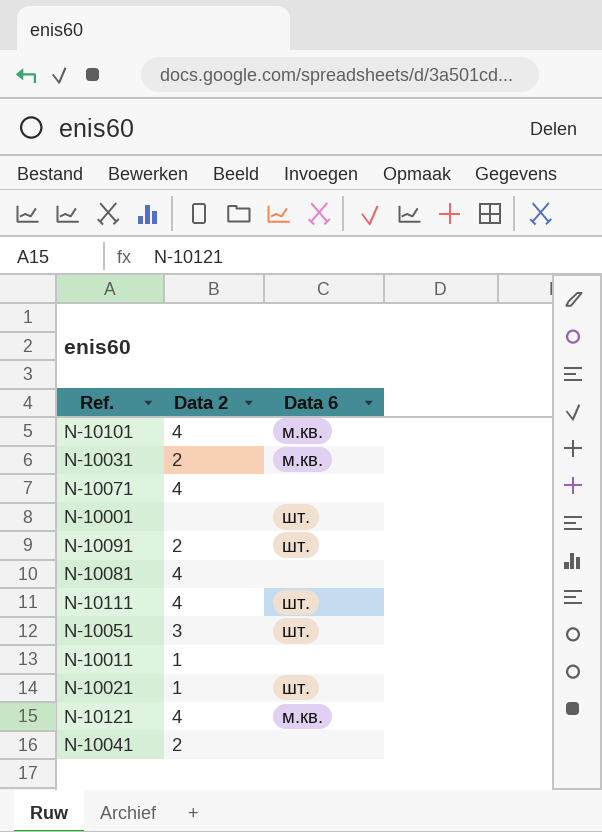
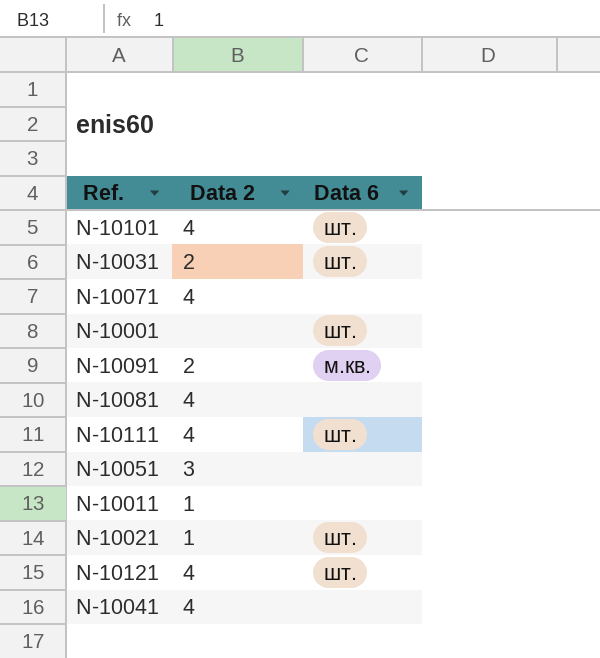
N-10101 | Data 6: м.кв. -> шт.
N-10031 | Data 6: м.кв. -> шт.
N-10091 | Data 6: шт. -> м.кв.
N-10051 | Data 6: шт. -> none
N-10121 | Data 6: м.кв. -> шт.
N-10041 | Data 2: 2 -> 4

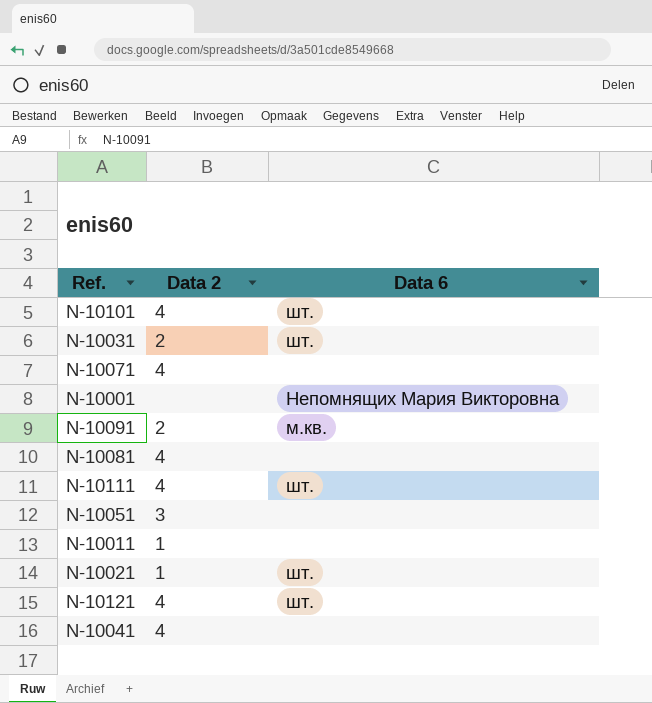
N-10001 | Data 6: шт. -> Непомнящих Мария Викторовна

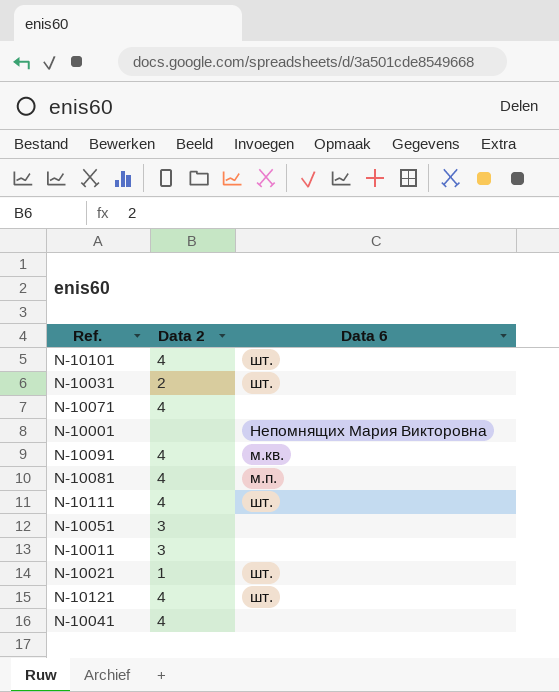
N-10091 | Data 2: 2 -> 4
N-10081 | Data 6: none -> м.п.
N-10011 | Data 2: 1 -> 3

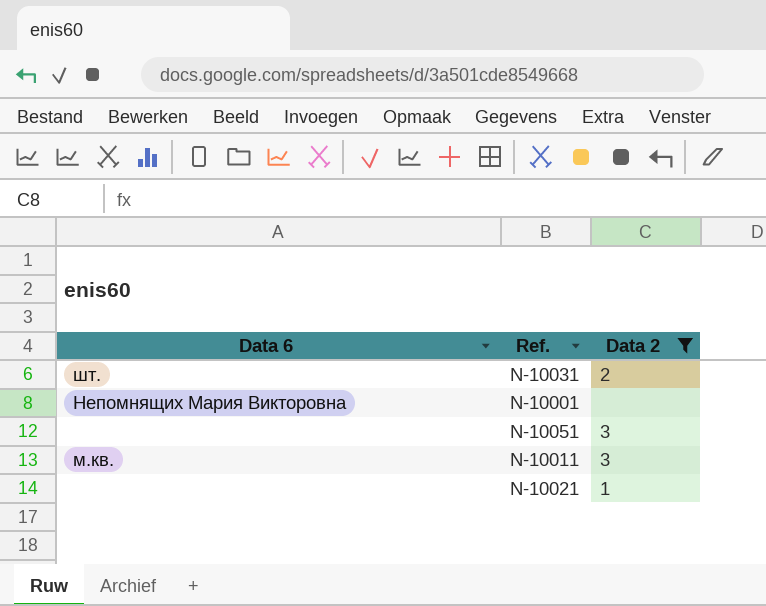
filter: none -> Data 2 != 4
column Data 6 | position: 3 -> 1
N-10011 | Data 6: none -> м.кв.
N-10021 | Data 6: шт. -> none

